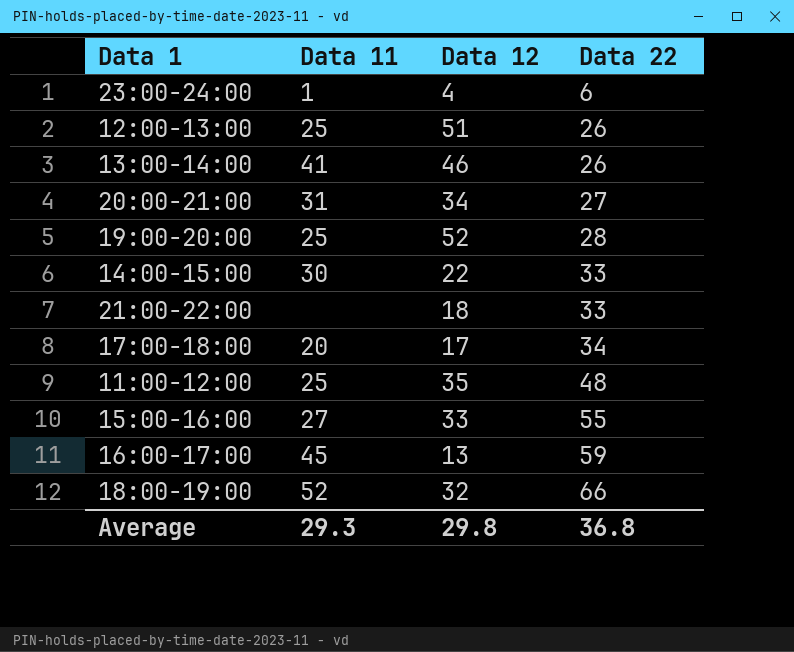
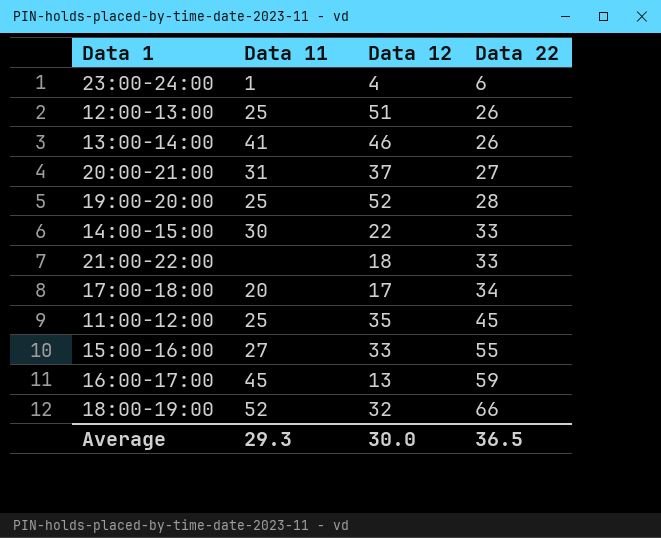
20:00-21:00 | Data 12: 34 -> 37
11:00-12:00 | Data 22: 48 -> 45
Average | Data 12: 29.8 -> 30.0
Average | Data 22: 36.8 -> 36.5

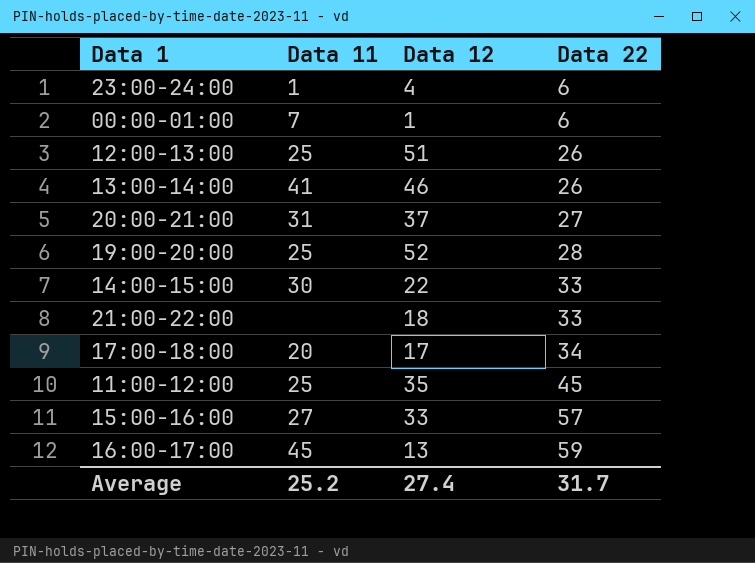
row 18:00-19:00: 52 | 32 | 66 -> none
row 00:00-01:00: none -> 7 | 1 | 6
15:00-16:00 | Data 22: 55 -> 57
Average | Data 11: 29.3 -> 25.2
Average | Data 12: 30.0 -> 27.4
Average | Data 22: 36.5 -> 31.7

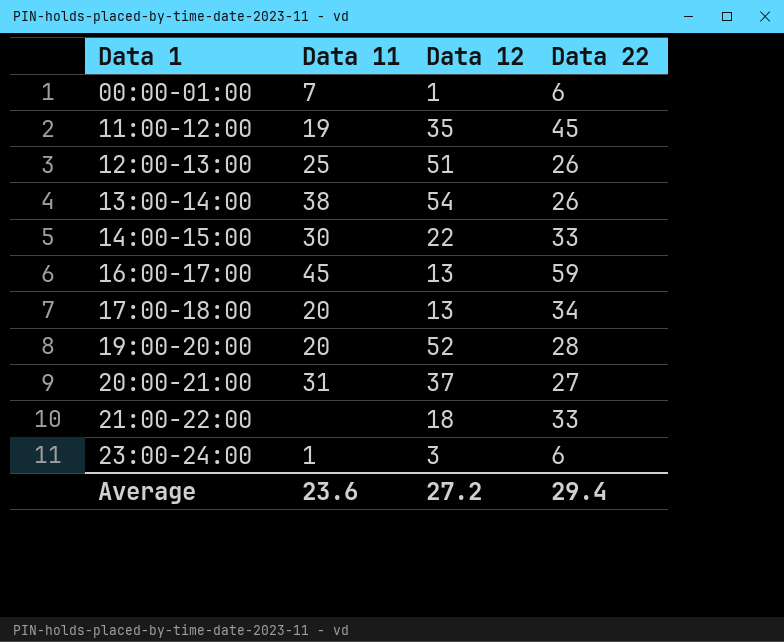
row order: Data 22 ascending -> Data 1 ascending
row 15:00-16:00: 27 | 33 | 57 -> none
11:00-12:00 | Data 11: 25 -> 19
13:00-14:00 | Data 11: 41 -> 38
13:00-14:00 | Data 12: 46 -> 54
17:00-18:00 | Data 12: 17 -> 13
19:00-20:00 | Data 11: 25 -> 20
23:00-24:00 | Data 12: 4 -> 3
Average | Data 11: 25.2 -> 23.6
Average | Data 12: 27.4 -> 27.2
Average | Data 22: 31.7 -> 29.4

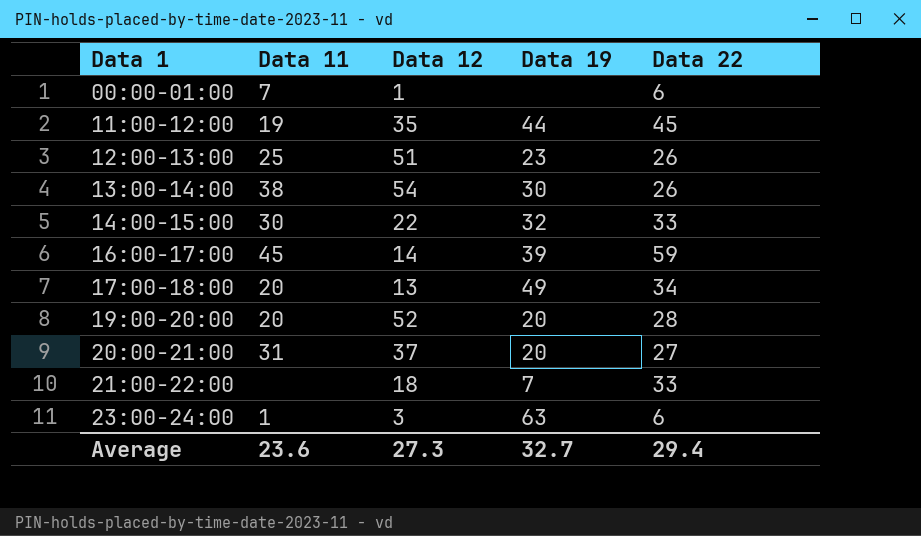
column Data 19 | position: none -> 4
16:00-17:00 | Data 12: 13 -> 14
Average | Data 12: 27.2 -> 27.3

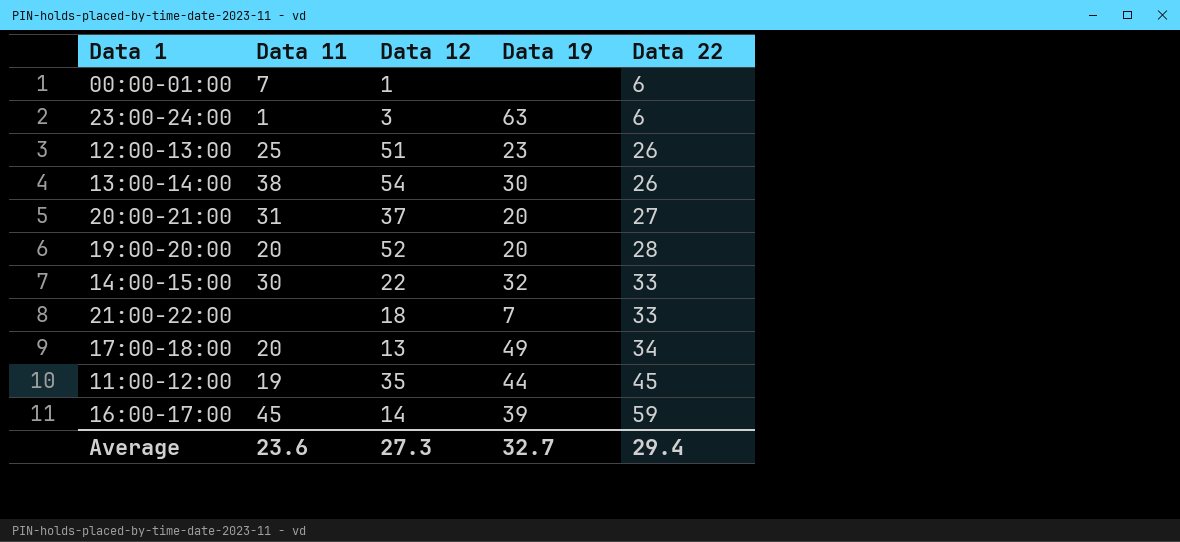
row order: Data 1 ascending -> Data 22 ascending

